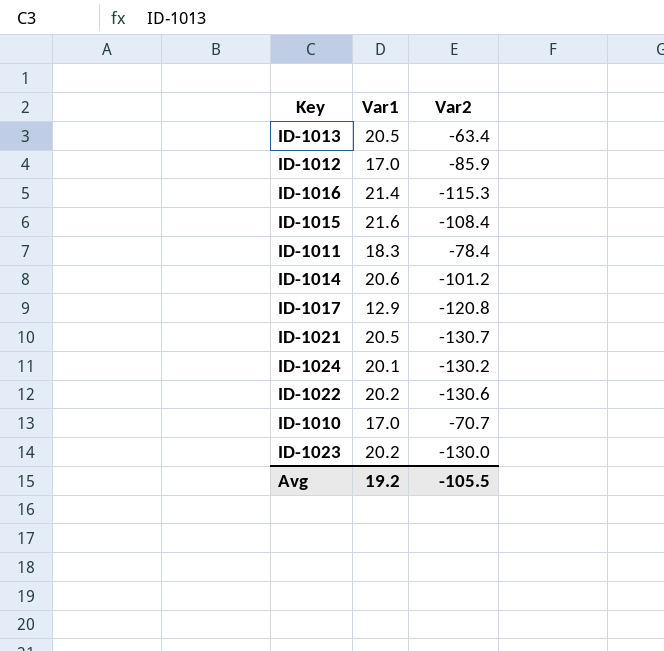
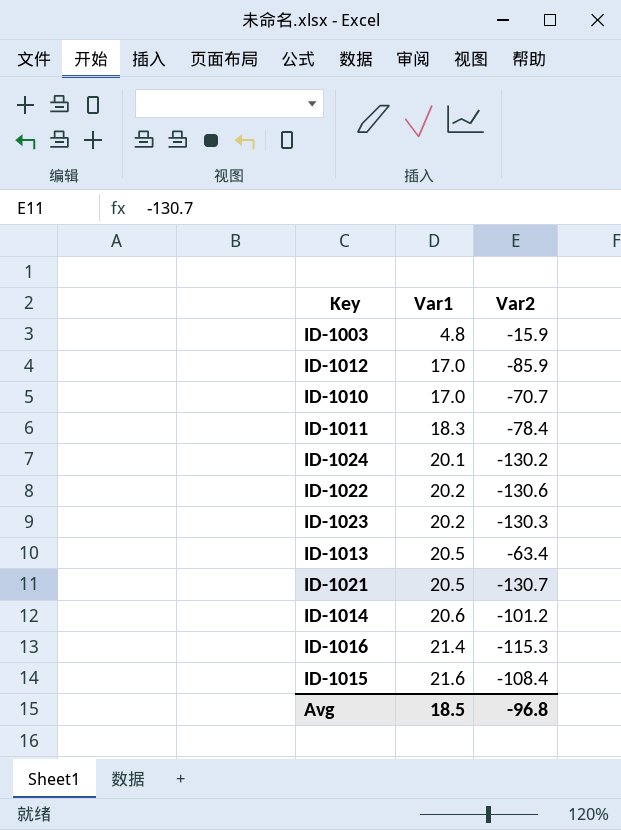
row order: none -> Var1 ascending
row ID-1017: 12.9 | -120.8 -> none
row ID-1003: none -> 4.8 | -15.9
ID-1023 | Var2: -130.0 -> -130.3
Avg | Var1: 19.2 -> 18.5
Avg | Var2: -105.5 -> -96.8

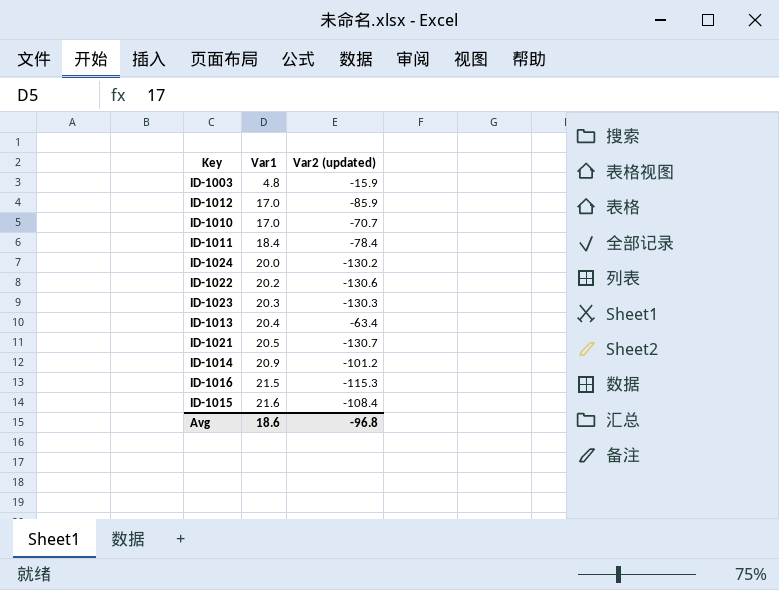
column name: Var2 -> Var2 (updated)
ID-1011 | Var1: 18.3 -> 18.4
ID-1024 | Var1: 20.1 -> 20.0
ID-1023 | Var1: 20.2 -> 20.3
ID-1013 | Var1: 20.5 -> 20.4
ID-1014 | Var1: 20.6 -> 20.9
ID-1016 | Var1: 21.4 -> 21.5
Avg | Var1: 18.5 -> 18.6

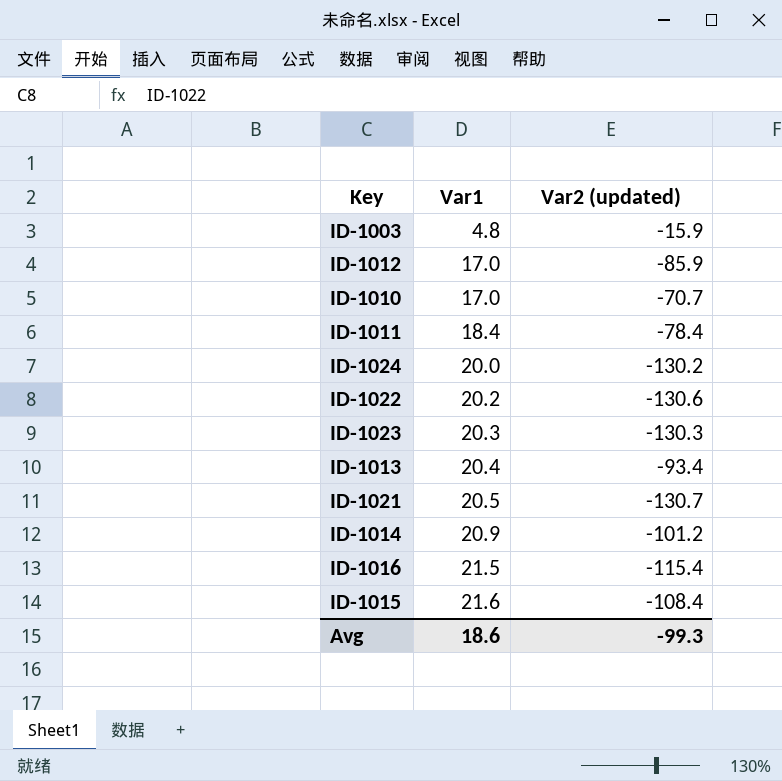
ID-1013 | Var2 (updated): -63.4 -> -93.4
ID-1016 | Var2 (updated): -115.3 -> -115.4
Avg | Var2 (updated): -96.8 -> -99.3

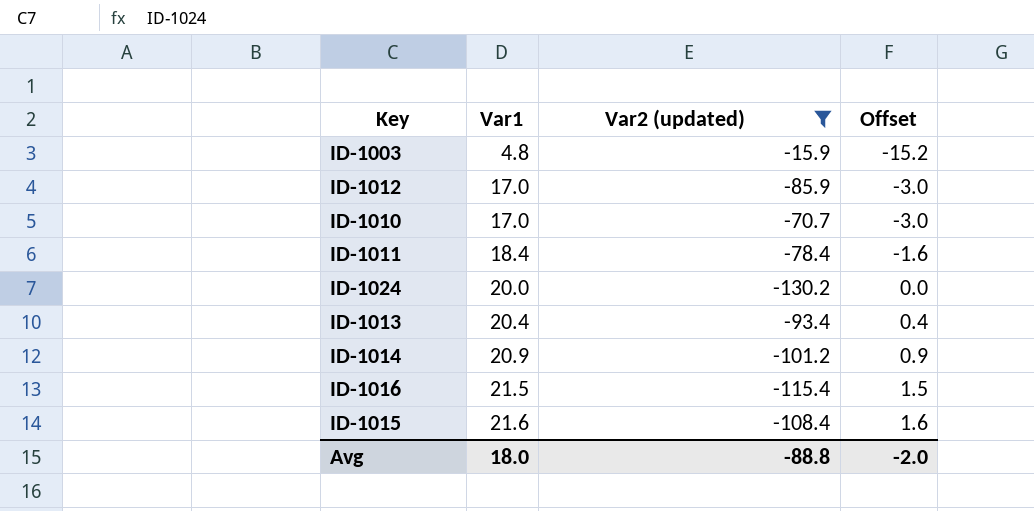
filter: none -> Var2 (updated) >= -130.2
column Offset | formula: none -> [Var1] - 20
Avg | Var1: 18.6 -> 18.0
Avg | Var2 (updated): -99.3 -> -88.8

